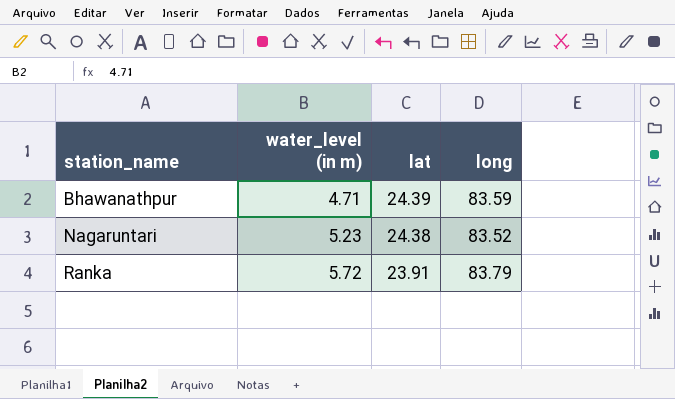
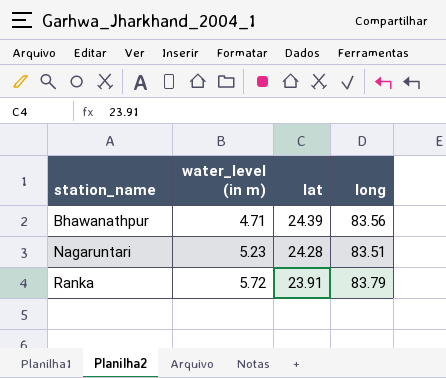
Bhawanathpur | long: 83.59 -> 83.56
Nagaruntari | lat: 24.38 -> 24.28
Nagaruntari | long: 83.52 -> 83.51

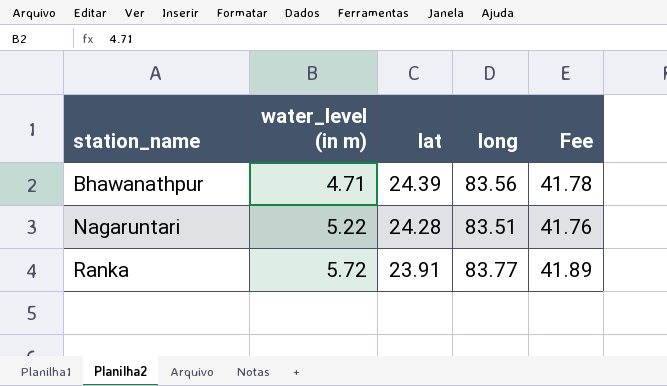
column Fee | formula: none -> [long] * 0.5
Nagaruntari | water_level (in m): 5.23 -> 5.22
Ranka | long: 83.79 -> 83.77

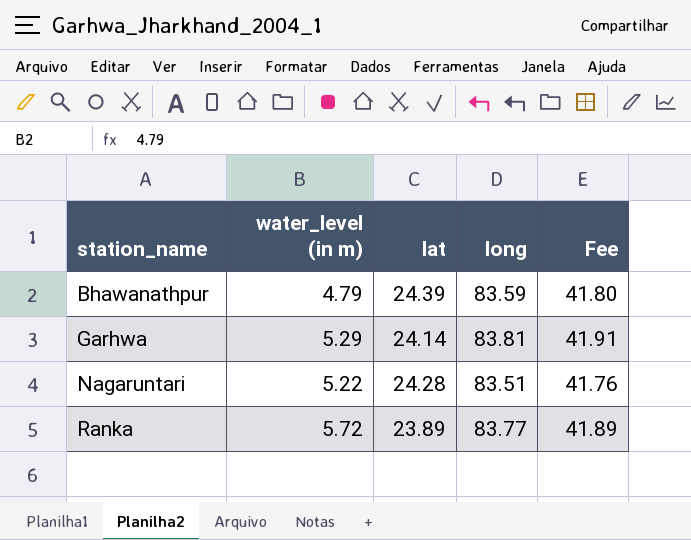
Bhawanathpur | water_level (in m): 4.71 -> 4.79
Bhawanathpur | long: 83.56 -> 83.59
Bhawanathpur | Fee: 41.78 -> 41.80
row Garhwa: none -> 5.29 | 24.14 | 83.81 | 41.91
Ranka | lat: 23.91 -> 23.89

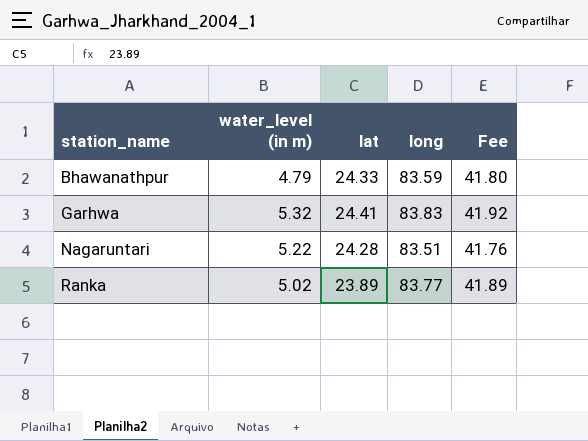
Bhawanathpur | lat: 24.39 -> 24.33
Garhwa | water_level (in m): 5.29 -> 5.32
Garhwa | lat: 24.14 -> 24.41
Garhwa | long: 83.81 -> 83.83
Garhwa | Fee: 41.91 -> 41.92
Ranka | water_level (in m): 5.72 -> 5.02

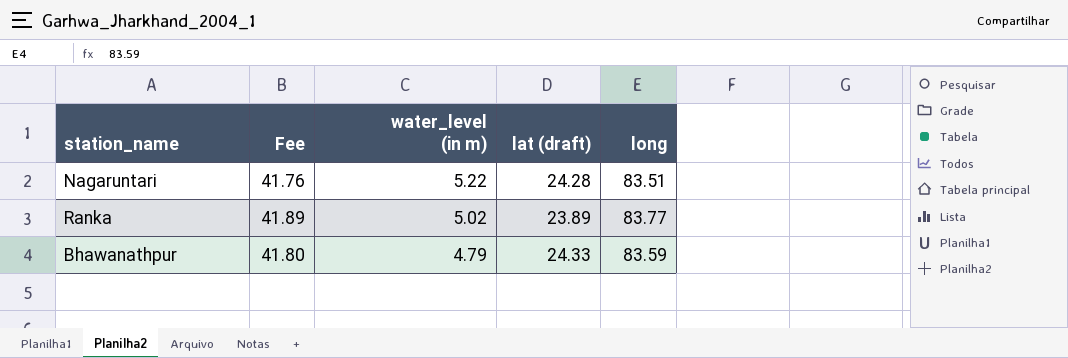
row order: station_name ascending -> water_level (in m) descending
column Fee | position: 5 -> 2
column name: lat -> lat (draft)
row Garhwa: 5.32 | 24.41 | 83.83 | 41.92 -> none

